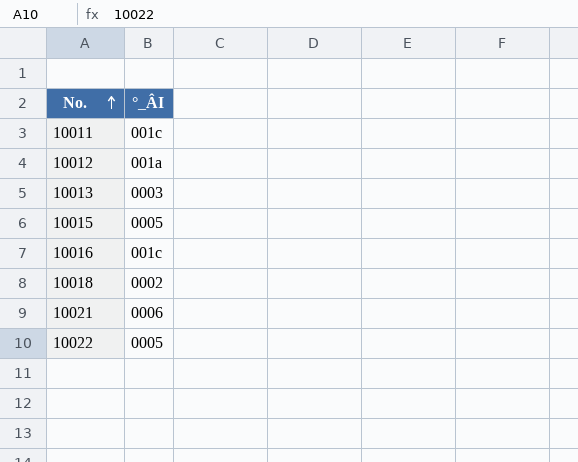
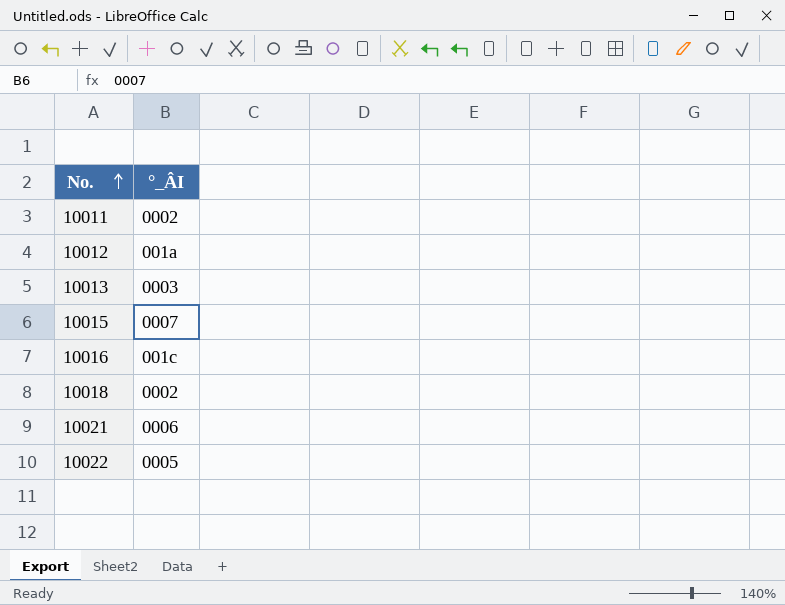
10011 | °_ÂI: 001c -> 0002
10015 | °_ÂI: 0005 -> 0007

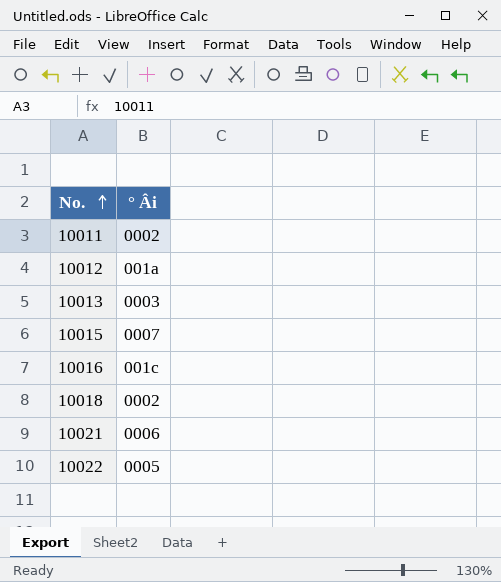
column name: °_ÂI -> ° Âi

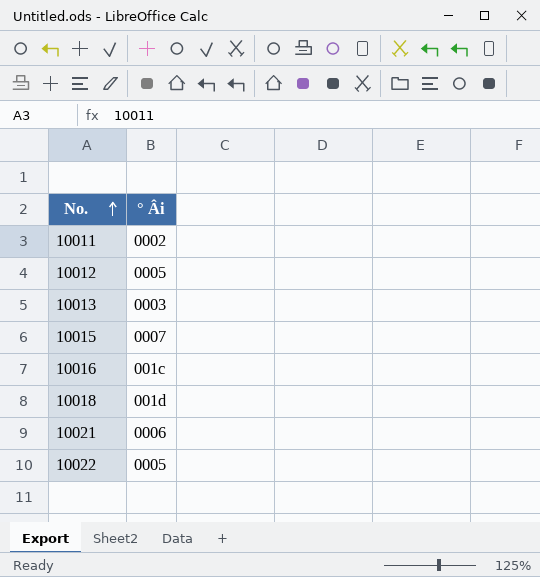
10012 | ° Âi: 001a -> 0005
10018 | ° Âi: 0002 -> 001d

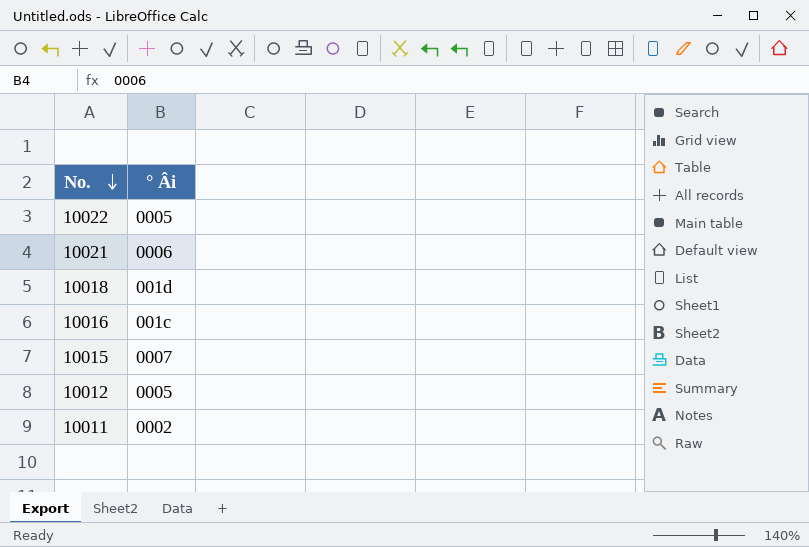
row order: No. ascending -> No. descending
row 10013: 0003 -> none

